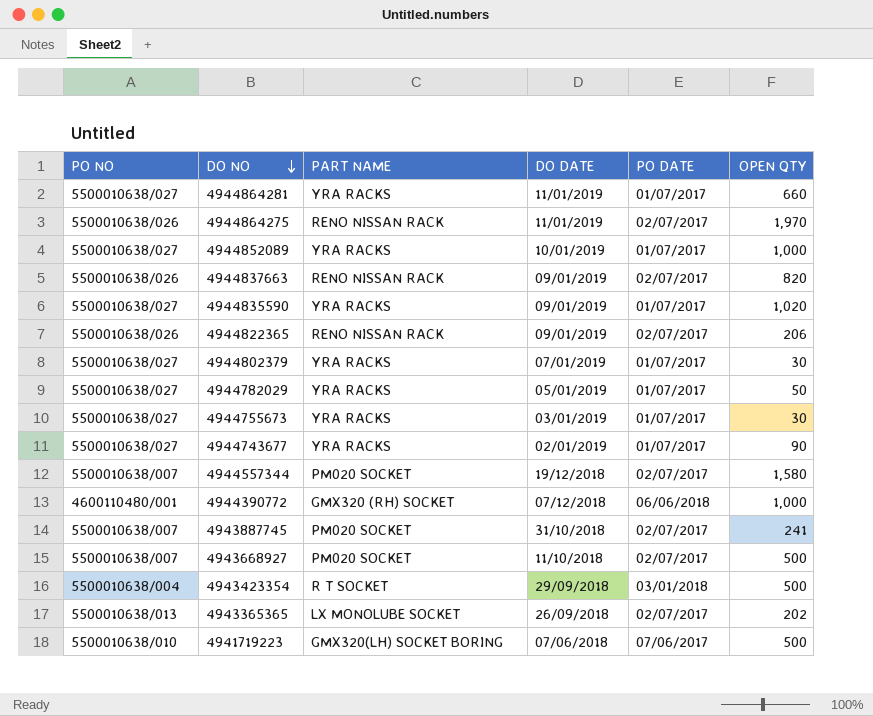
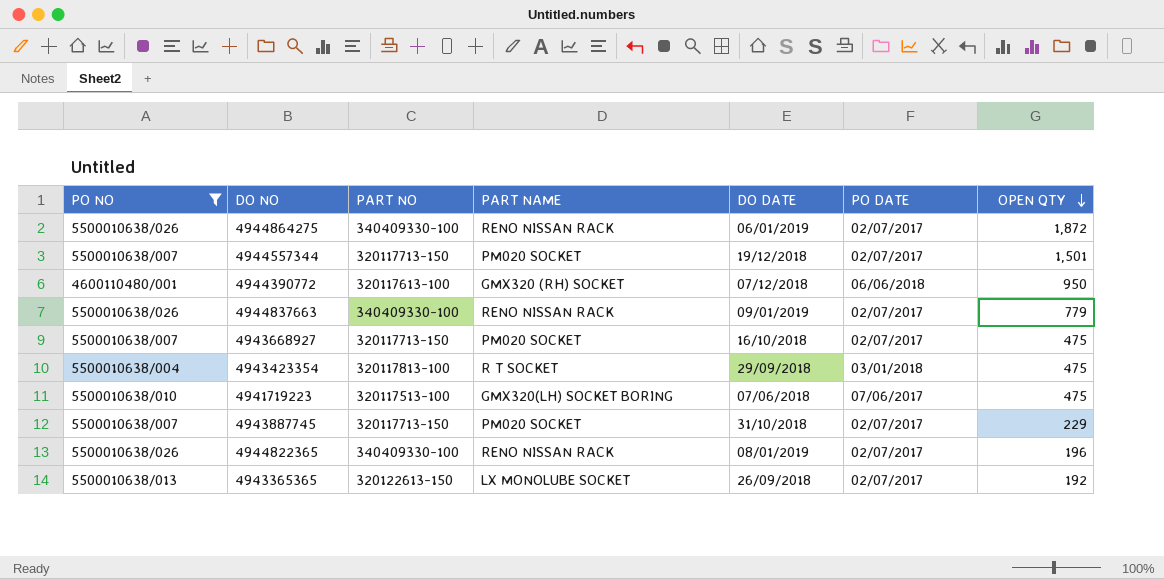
filter: none -> PO NO != 5500010638/027
row order: DO NO descending -> OPEN QTY descending
column PART NO | position: none -> 3
4944864275 | DO DATE: 11/01/2019 -> 06/01/2019
4944864275 | OPEN QTY: 1,970 -> 1,872
4944557344 | OPEN QTY: 1,580 -> 1,501
4944390772 | OPEN QTY: 1,000 -> 950
4944837663 | OPEN QTY: 820 -> 779
4943668927 | DO DATE: 11/10/2018 -> 16/10/2018
4943668927 | OPEN QTY: 500 -> 475
4943423354 | OPEN QTY: 500 -> 475
4941719223 | OPEN QTY: 500 -> 475
4943887745 | OPEN QTY: 241 -> 229
4944822365 | DO DATE: 09/01/2019 -> 08/01/2019
4944822365 | OPEN QTY: 206 -> 196
4943365365 | OPEN QTY: 202 -> 192

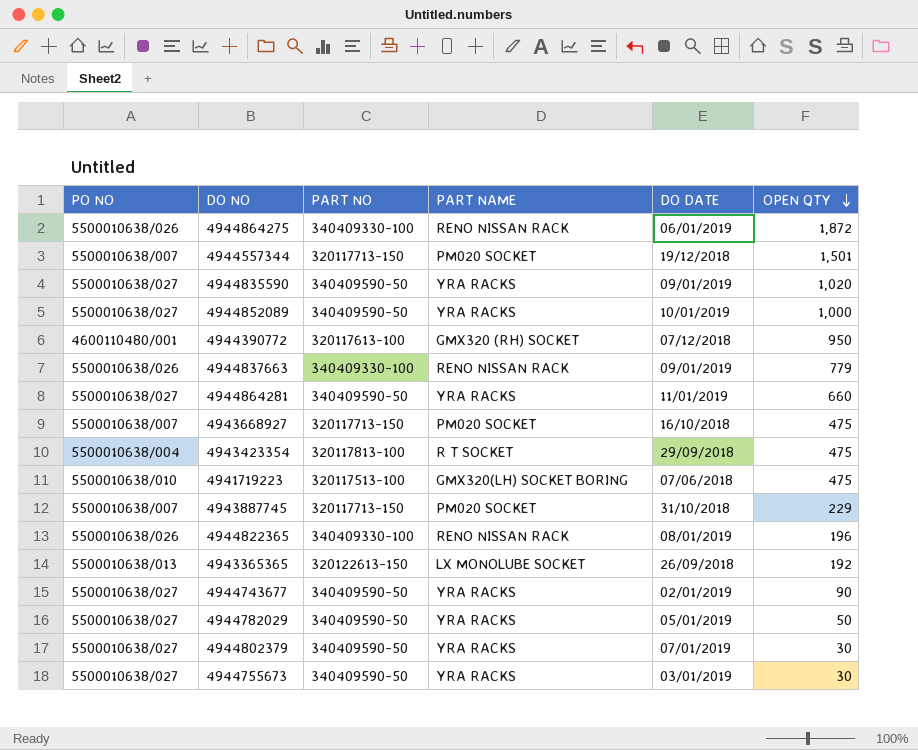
filter: PO NO != 5500010638/027 -> none
column PO DATE | position: 6 -> none

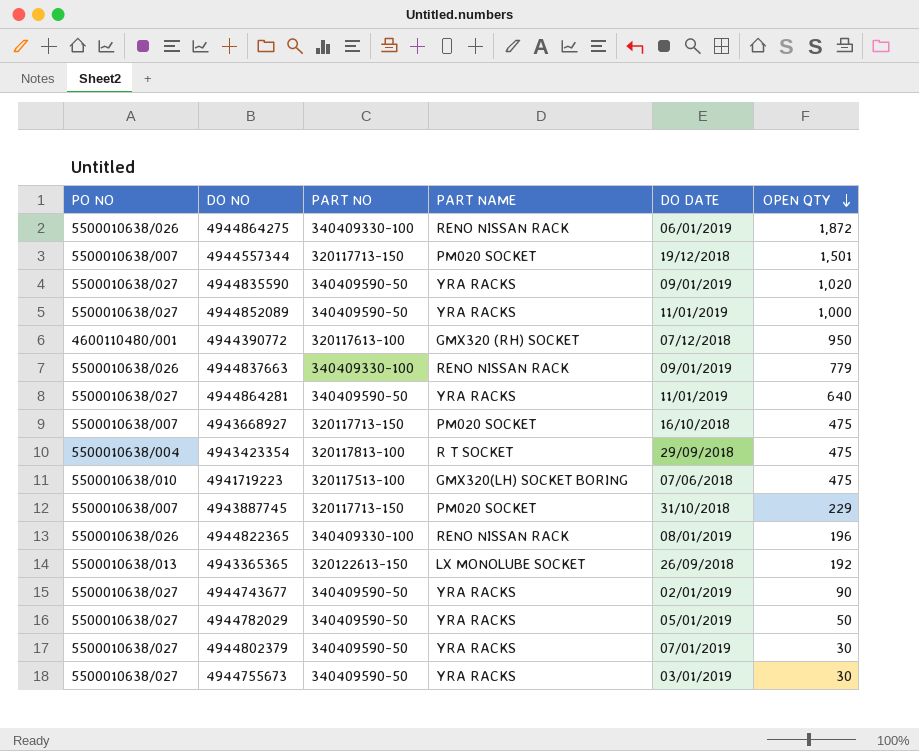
4944852089 | DO DATE: 10/01/2019 -> 11/01/2019
4944864281 | OPEN QTY: 660 -> 640

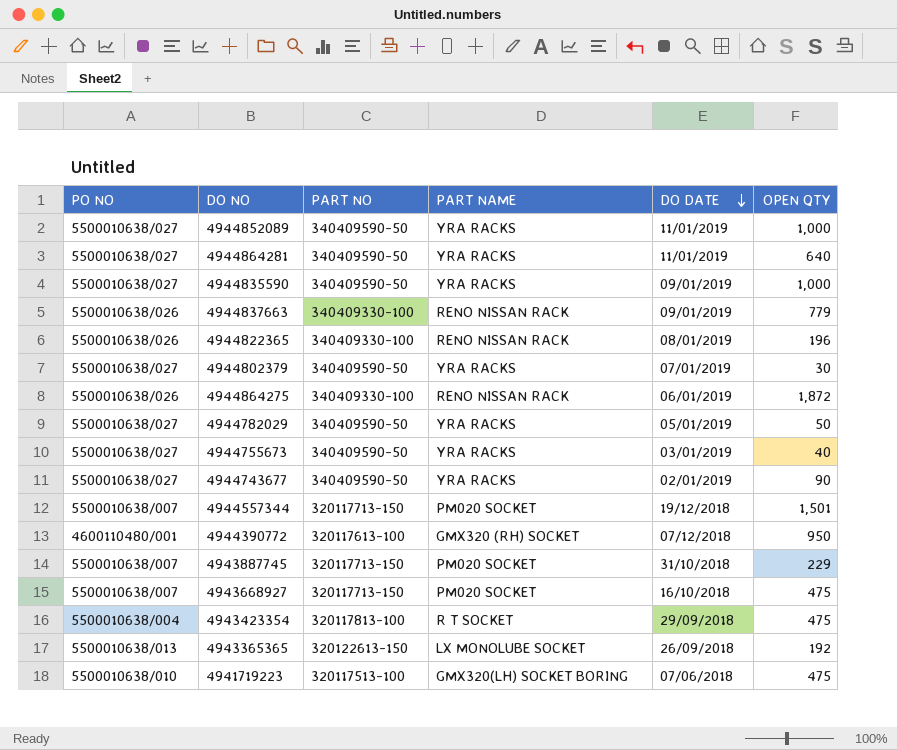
row order: OPEN QTY descending -> DO DATE descending
4944835590 | OPEN QTY: 1,020 -> 1,000
4944755673 | OPEN QTY: 30 -> 40

